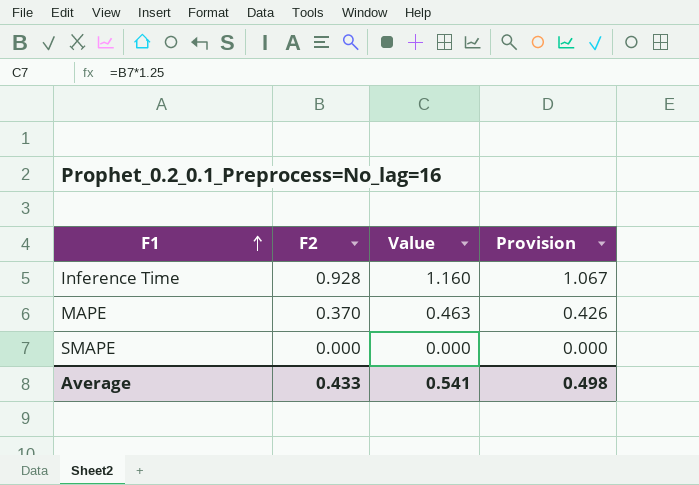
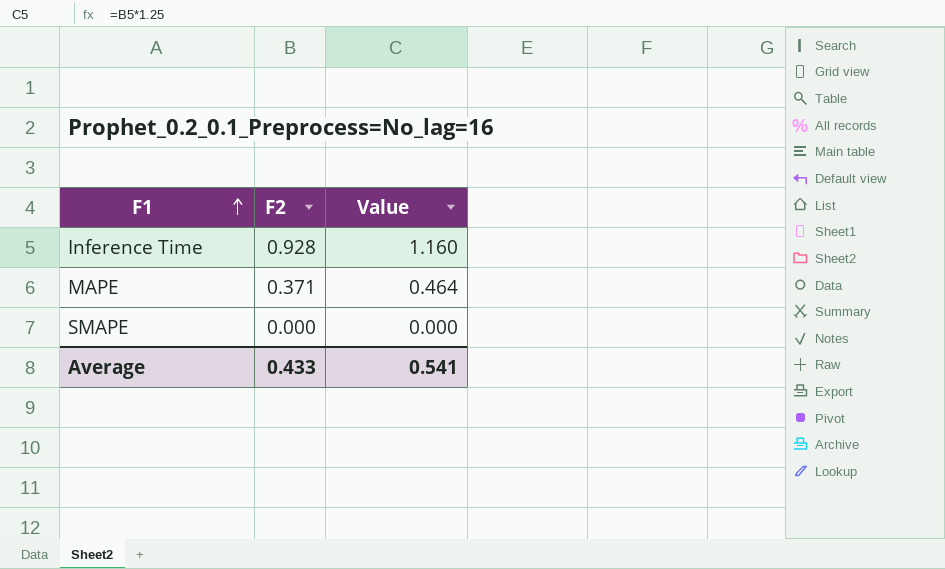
column Provision | formula: [F2] * 1.15 -> none
MAPE | F2: 0.370 -> 0.371
MAPE | Value: 0.463 -> 0.464

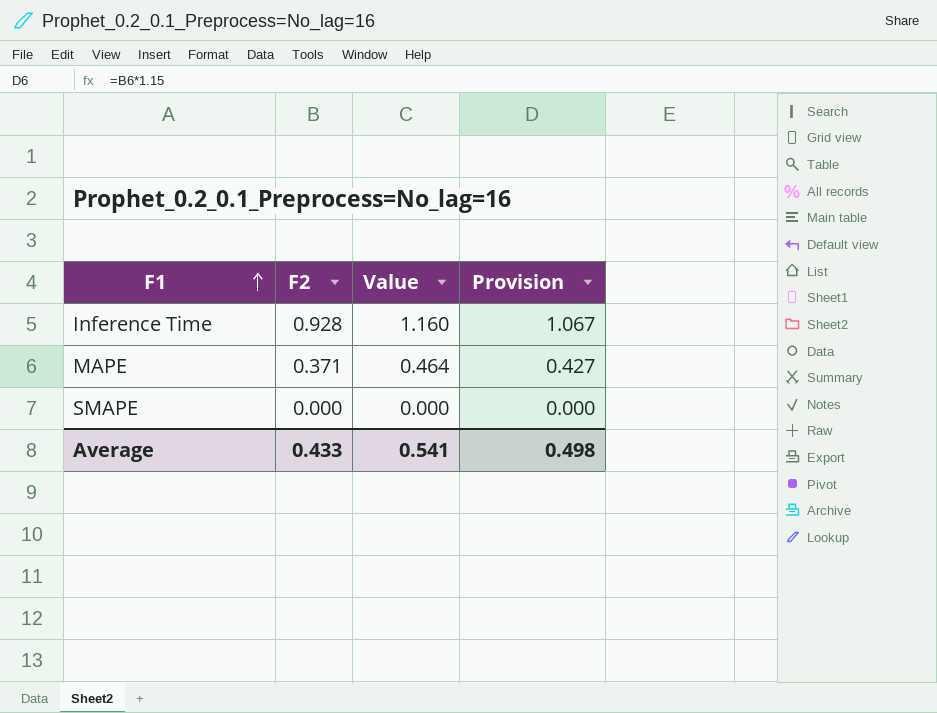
column Provision | formula: none -> [F2] * 1.15

